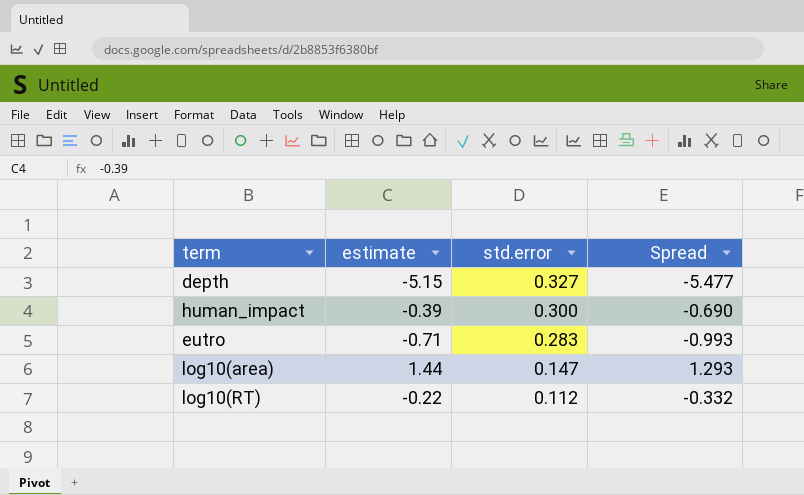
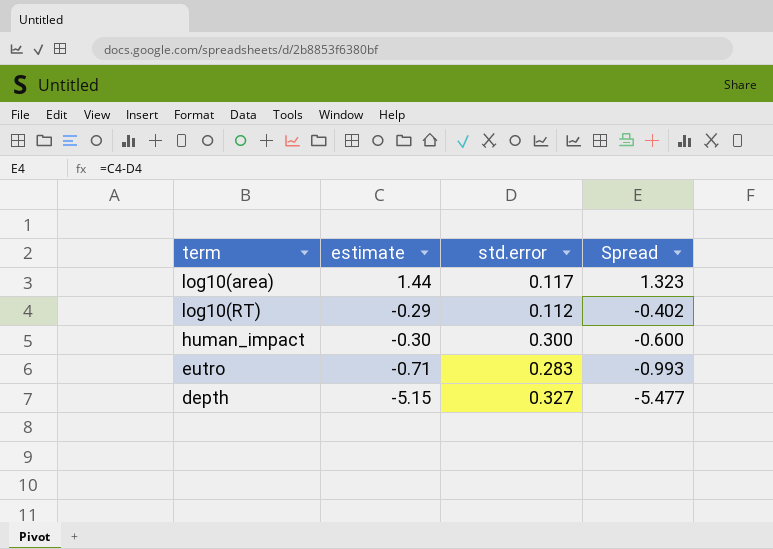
row order: std.error descending -> estimate descending
log10(area) | std.error: 0.147 -> 0.117
log10(area) | Spread: 1.293 -> 1.323
log10(RT) | estimate: -0.22 -> -0.29
log10(RT) | Spread: -0.332 -> -0.402
human_impact | estimate: -0.39 -> -0.30
human_impact | Spread: -0.690 -> -0.600

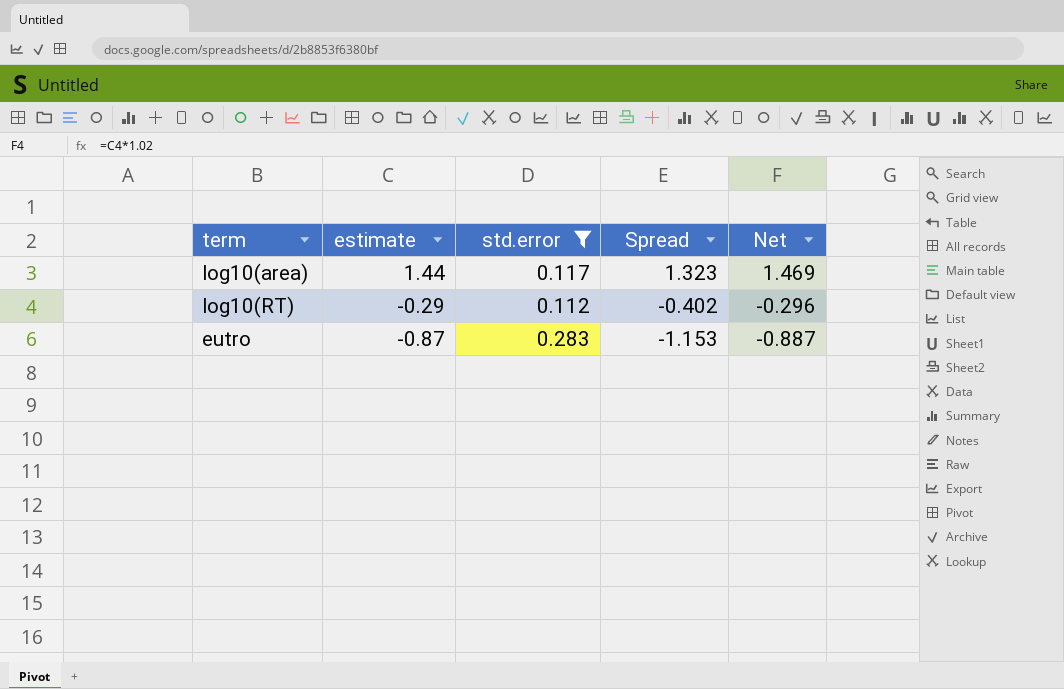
filter: none -> std.error <= 0.283
column Net | formula: none -> [estimate] * 1.02
eutro | estimate: -0.71 -> -0.87
eutro | Spread: -0.993 -> -1.153

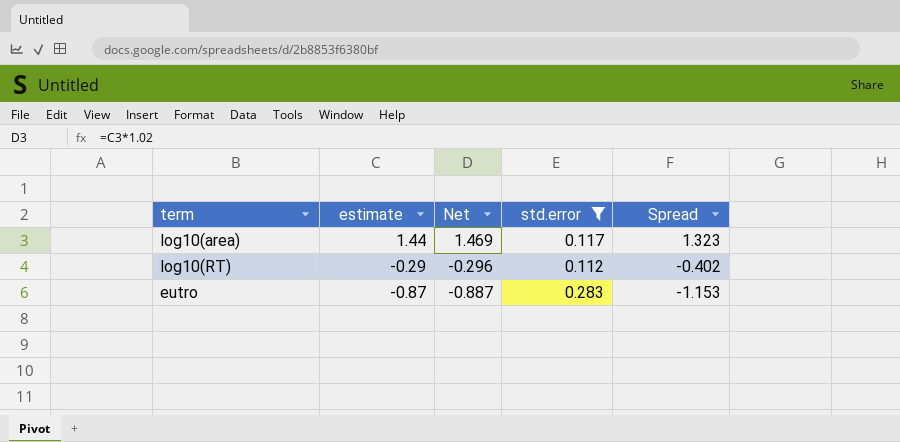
column Net | position: 5 -> 3

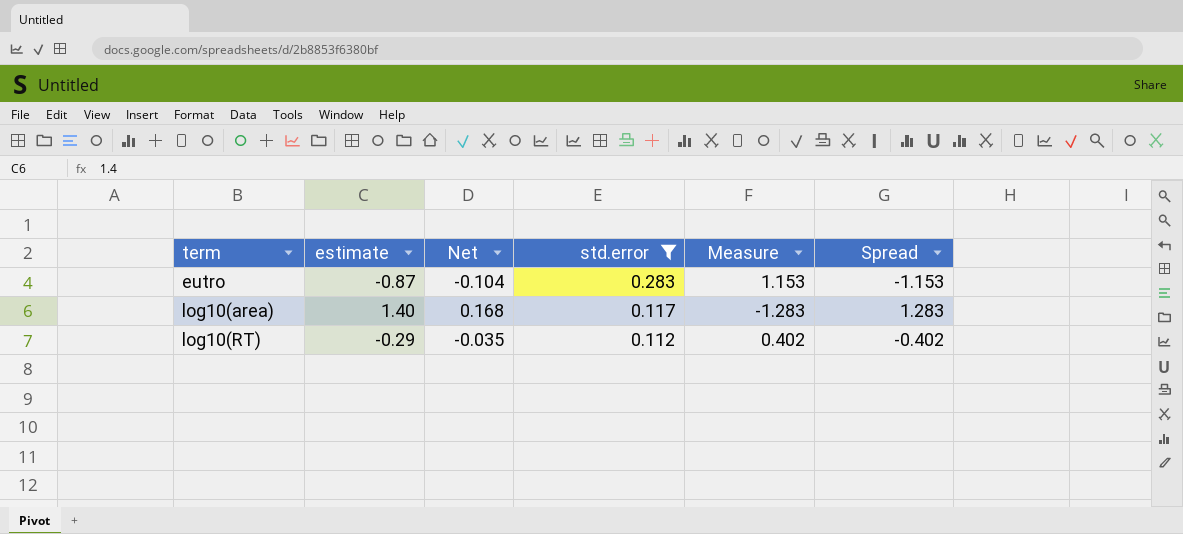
row order: estimate descending -> term ascending
column Net | formula: [estimate] * 1.02 -> [estimate] * 0.12
column Measure | formula: none -> [std.error] - [estimate]
log10(area) | estimate: 1.44 -> 1.40
log10(area) | Spread: 1.323 -> 1.283

